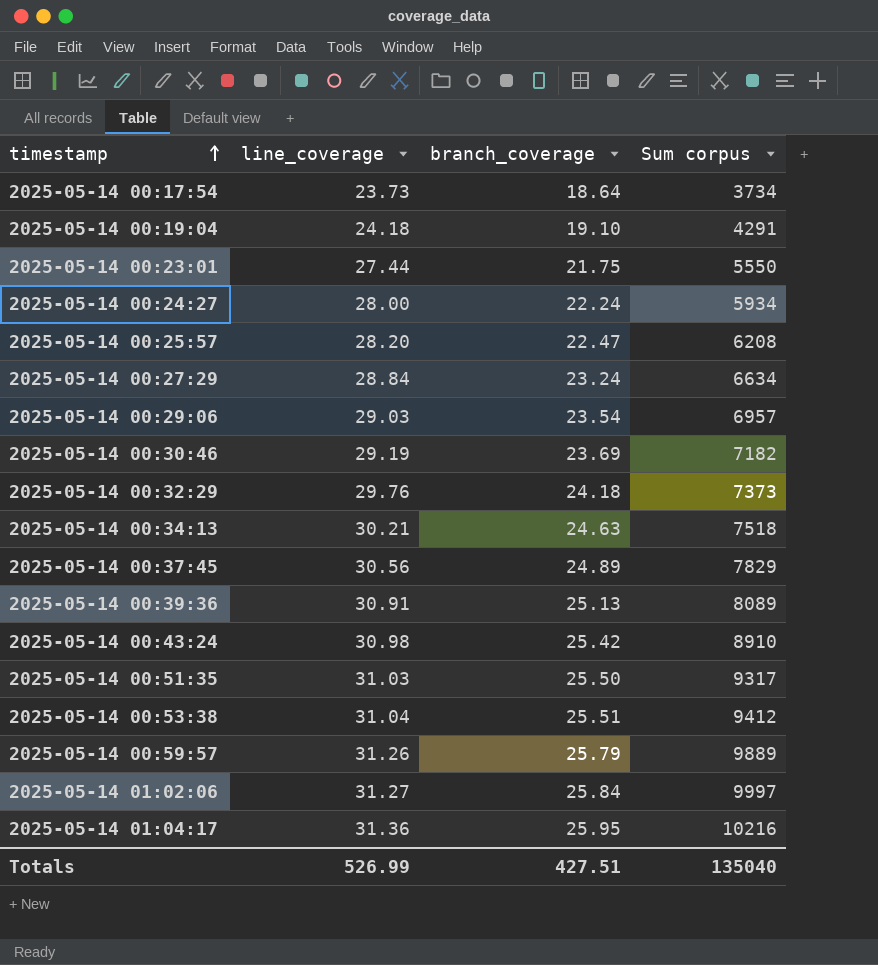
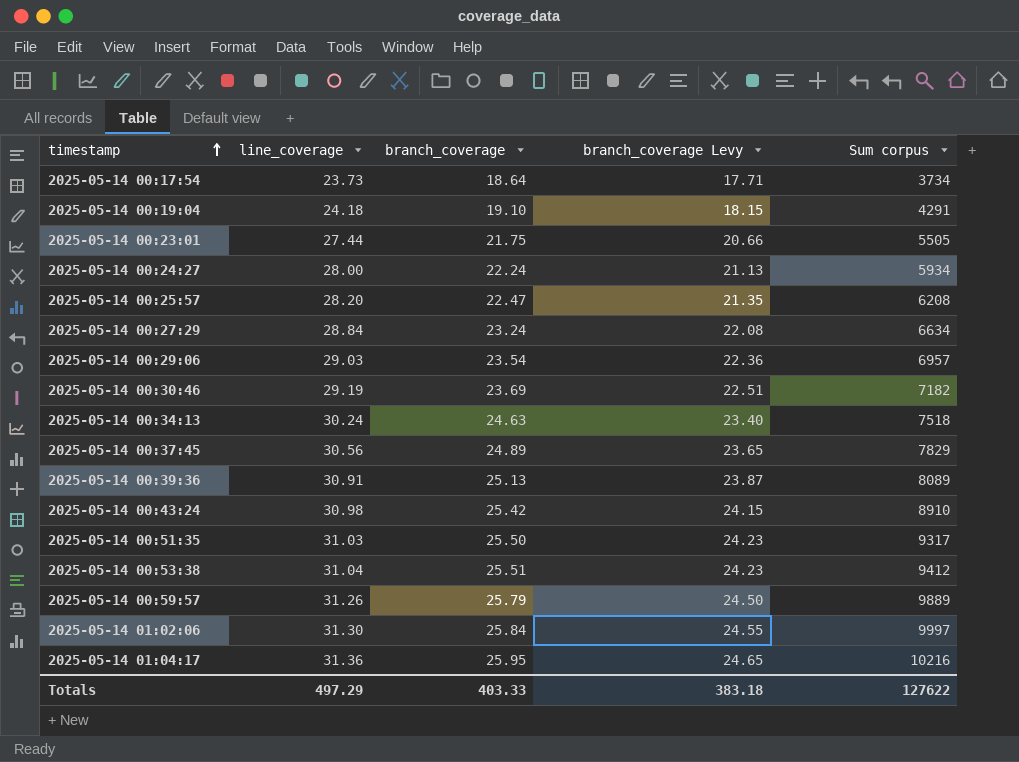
column branch_coverage Levy | formula: none -> [branch_coverage] * 0.95
row 2025-05-14 00:32:29: 29.76 | 24.18 | 7373 -> none
2025-05-14 00:23:01 | Sum corpus: 5550 -> 5505
2025-05-14 00:34:13 | line_coverage: 30.21 -> 30.24
2025-05-14 01:02:06 | line_coverage: 31.27 -> 31.30
Totals | line_coverage: 526.99 -> 497.29
Totals | branch_coverage: 427.51 -> 403.33
Totals | Sum corpus: 135040 -> 127622

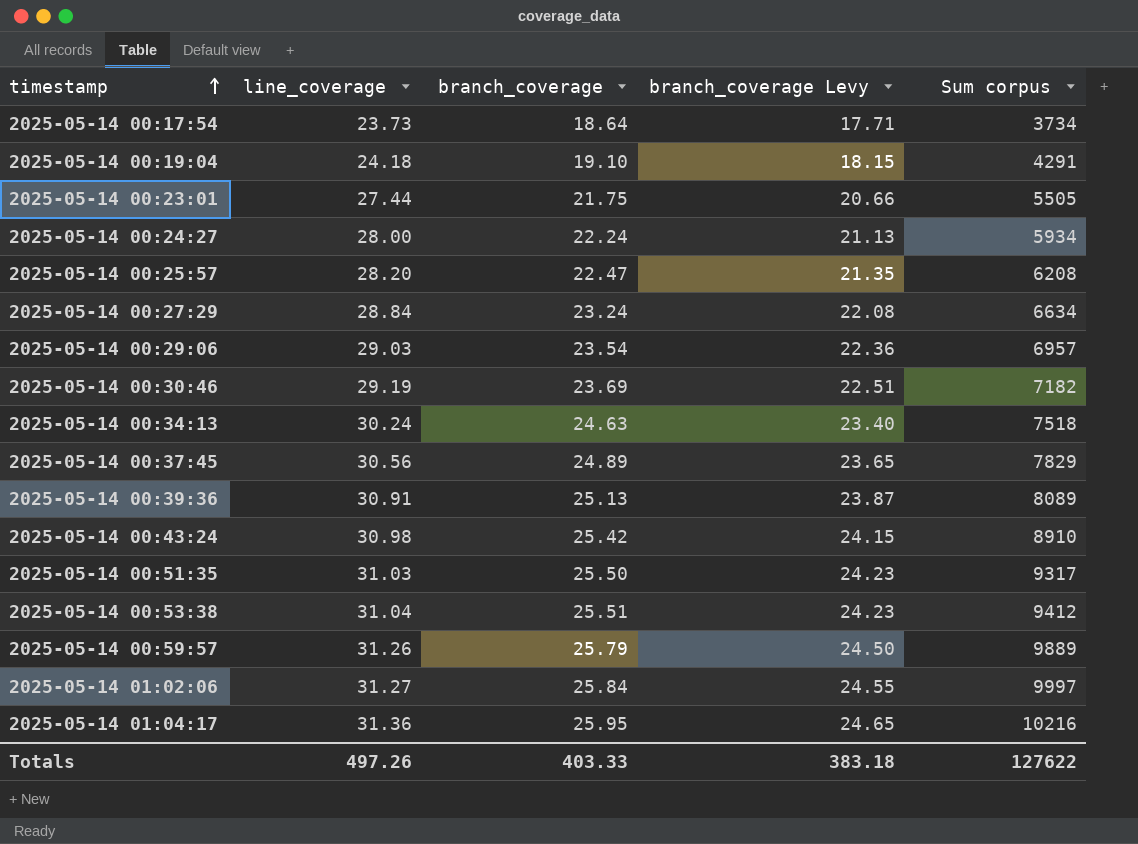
2025-05-14 01:02:06 | line_coverage: 31.30 -> 31.27
Totals | line_coverage: 497.29 -> 497.26

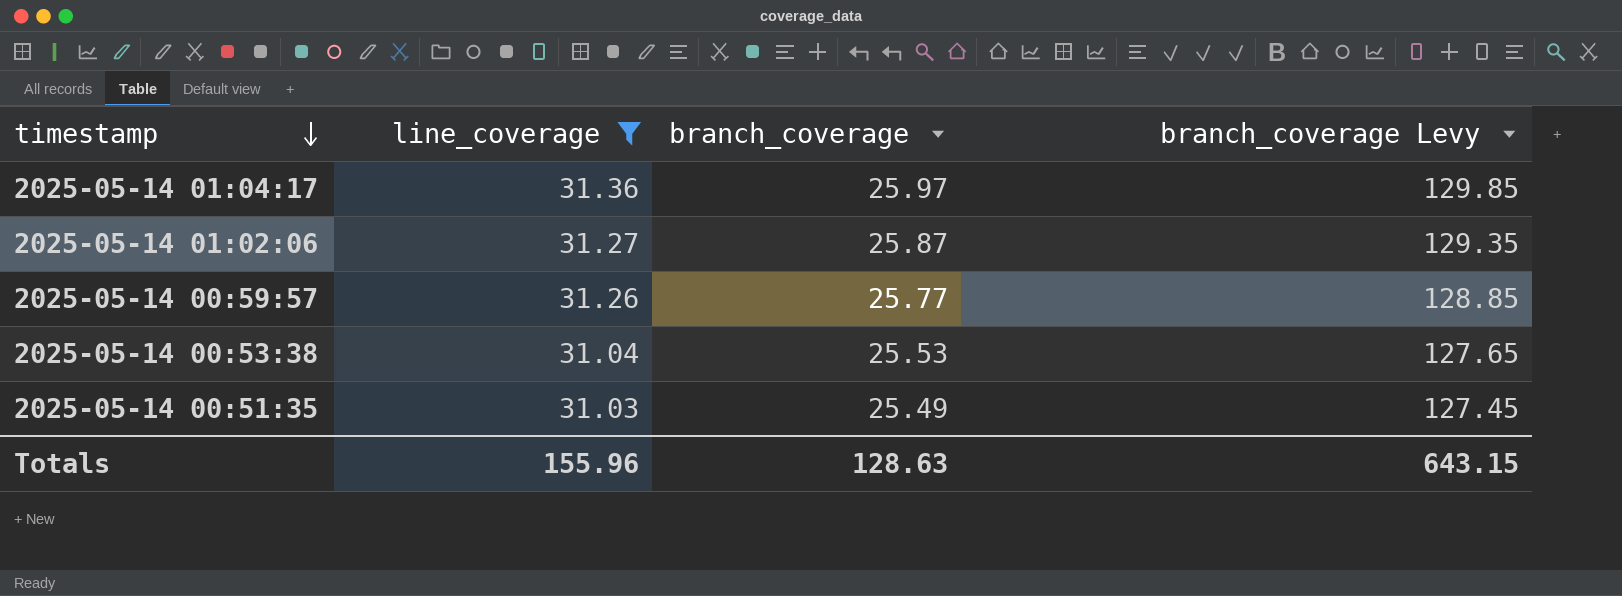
filter: none -> line_coverage >= 31.03
row order: timestamp ascending -> timestamp descending
column Sum corpus | position: 5 -> none
column branch_coverage Levy | formula: [branch_coverage] * 0.95 -> [branch_coverage] * 5
2025-05-14 01:04:17 | branch_coverage: 25.95 -> 25.97
2025-05-14 01:02:06 | branch_coverage: 25.84 -> 25.87
2025-05-14 00:59:57 | branch_coverage: 25.79 -> 25.77
2025-05-14 00:53:38 | branch_coverage: 25.51 -> 25.53
2025-05-14 00:51:35 | branch_coverage: 25.50 -> 25.49
Totals | line_coverage: 497.26 -> 155.96
Totals | branch_coverage: 403.33 -> 128.63
Totals | branch_coverage Levy: 383.18 -> 643.15

